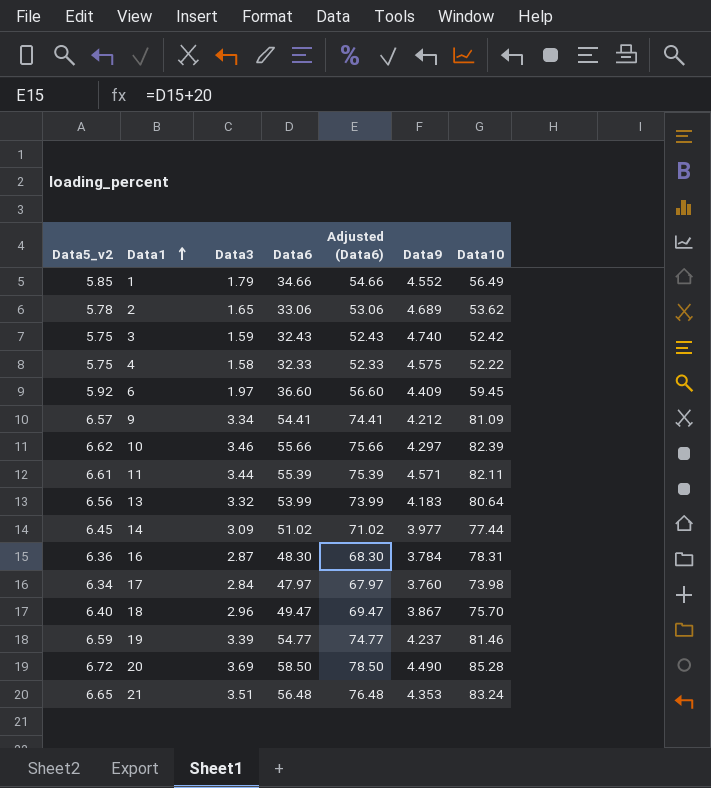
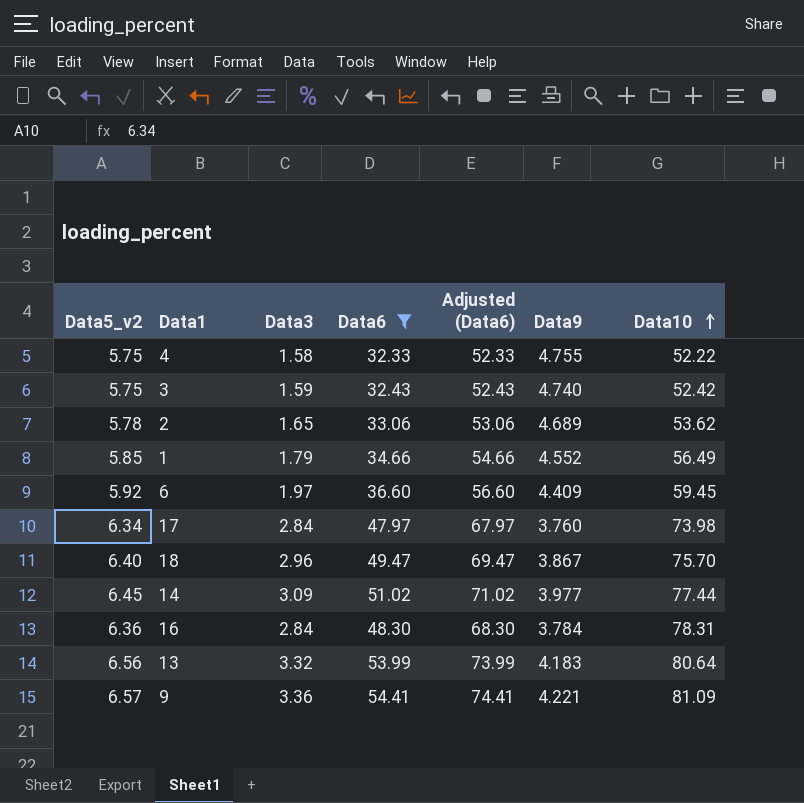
filter: none -> Data6 <= 54.41
row order: Data1 ascending -> Data10 ascending
4 | Data9: 4.575 -> 4.755
16 | Data3: 2.87 -> 2.84
9 | Data3: 3.34 -> 3.36
9 | Data9: 4.212 -> 4.221

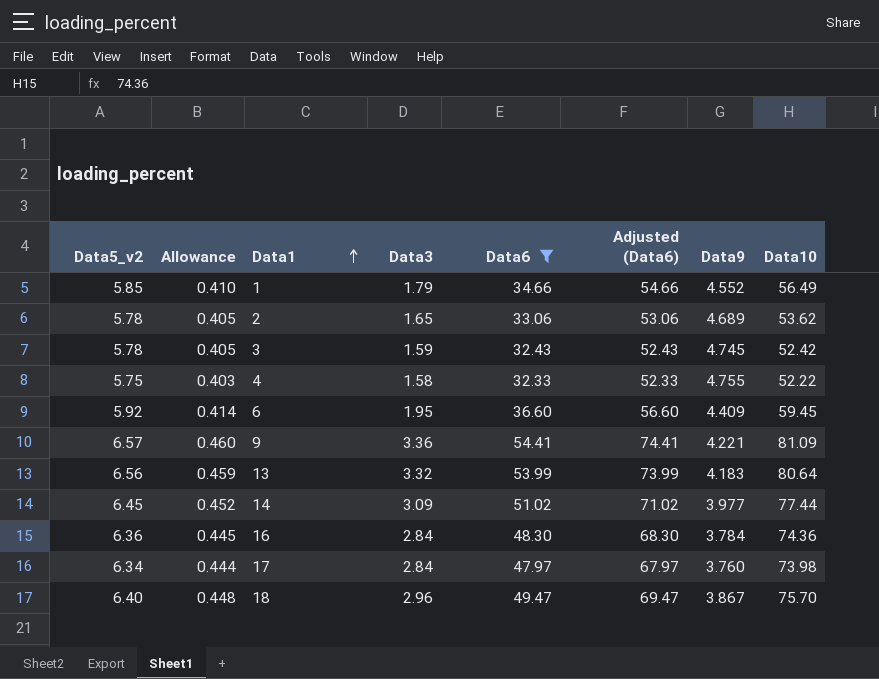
row order: Data10 ascending -> Data1 ascending
column Allowance | formula: none -> [Data5_v2] * 0.07
3 | Data5_v2: 5.75 -> 5.78
3 | Data9: 4.740 -> 4.745
6 | Data3: 1.97 -> 1.95
16 | Data10: 78.31 -> 74.36

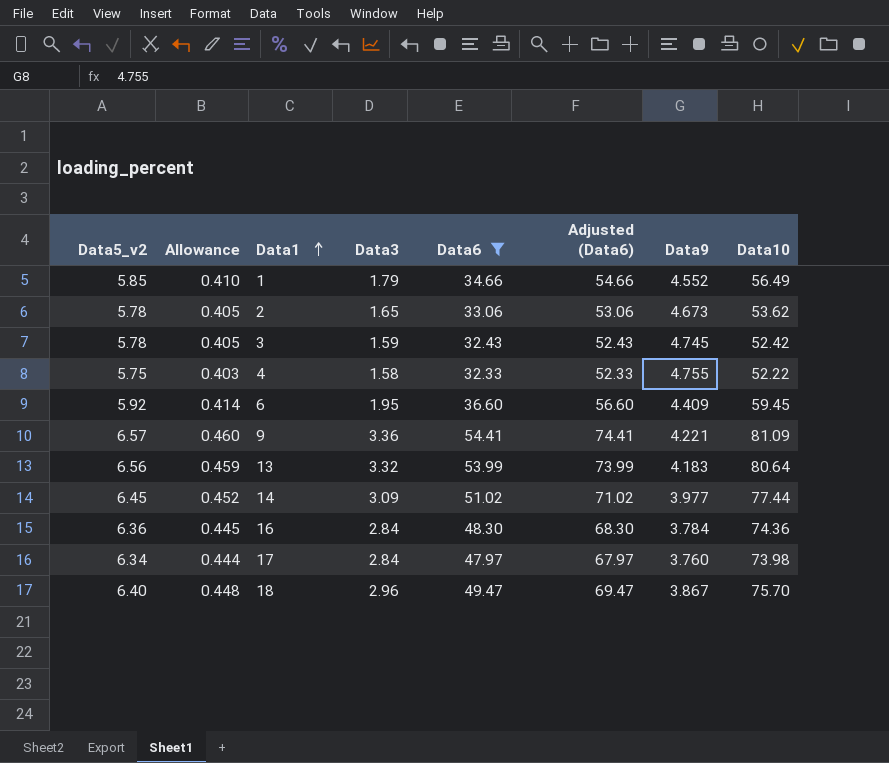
2 | Data9: 4.689 -> 4.673

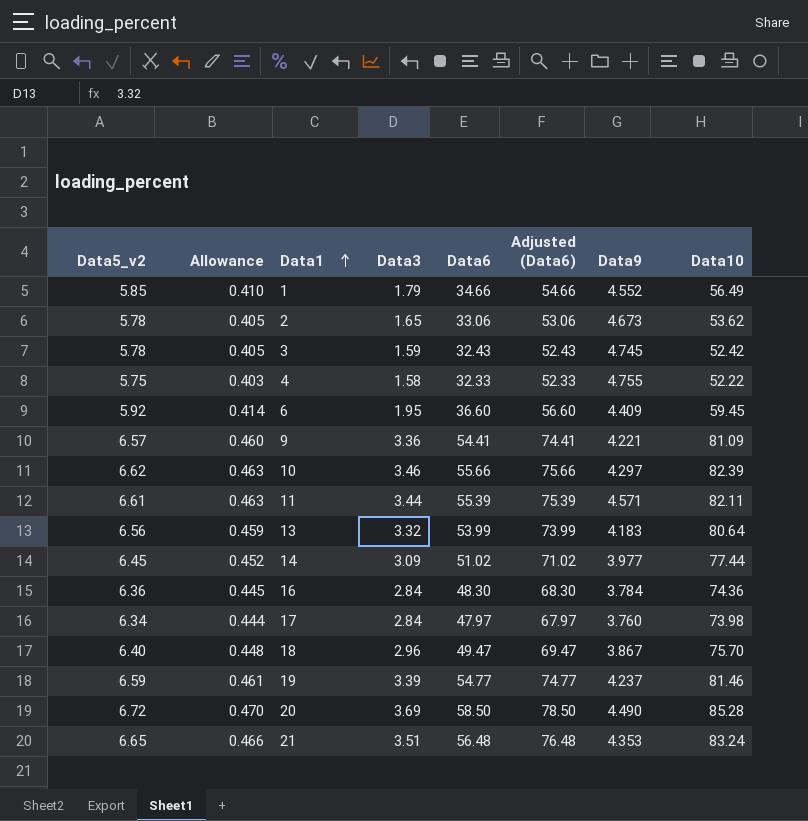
filter: Data6 <= 54.41 -> none

